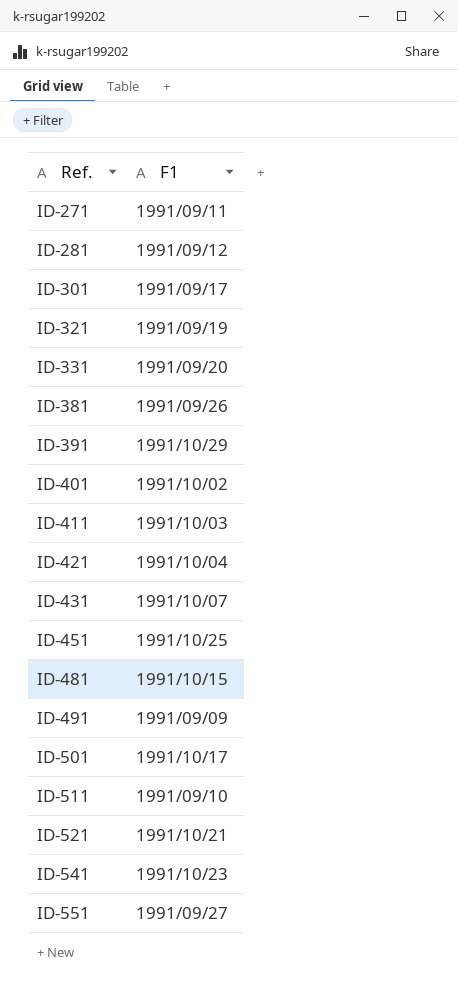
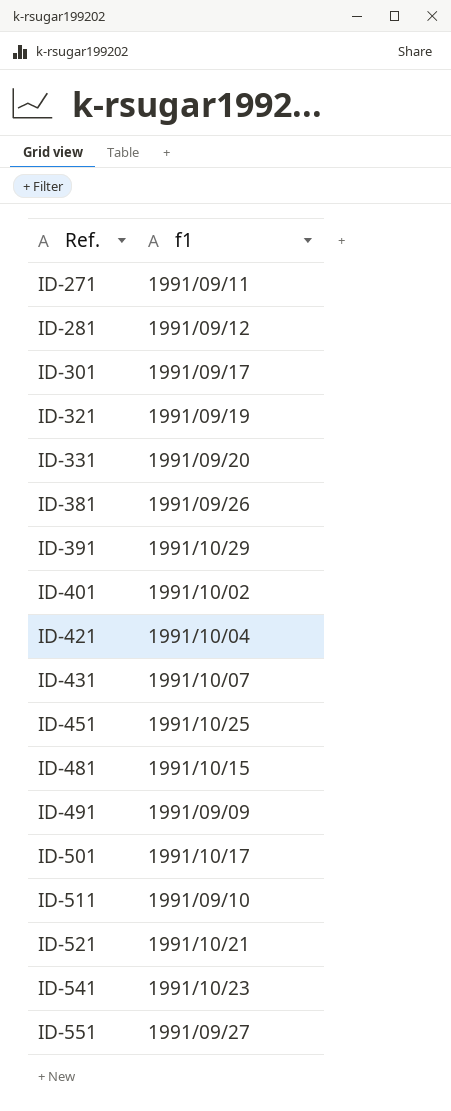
column name: F1 -> f1
row ID-411: 1991/10/03 -> none

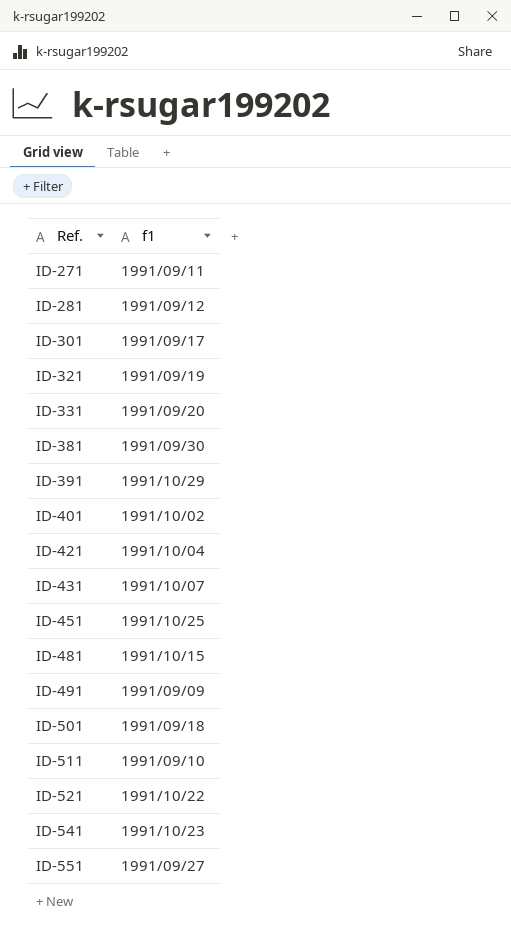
ID-381 | f1: 1991/09/26 -> 1991/09/30
ID-501 | f1: 1991/10/17 -> 1991/09/18
ID-521 | f1: 1991/10/21 -> 1991/10/22

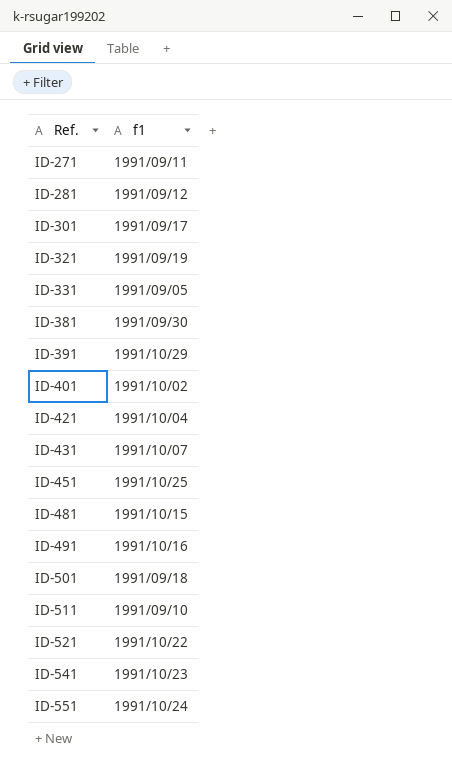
ID-331 | f1: 1991/09/20 -> 1991/09/05
ID-491 | f1: 1991/09/09 -> 1991/10/16
ID-551 | f1: 1991/09/27 -> 1991/10/24

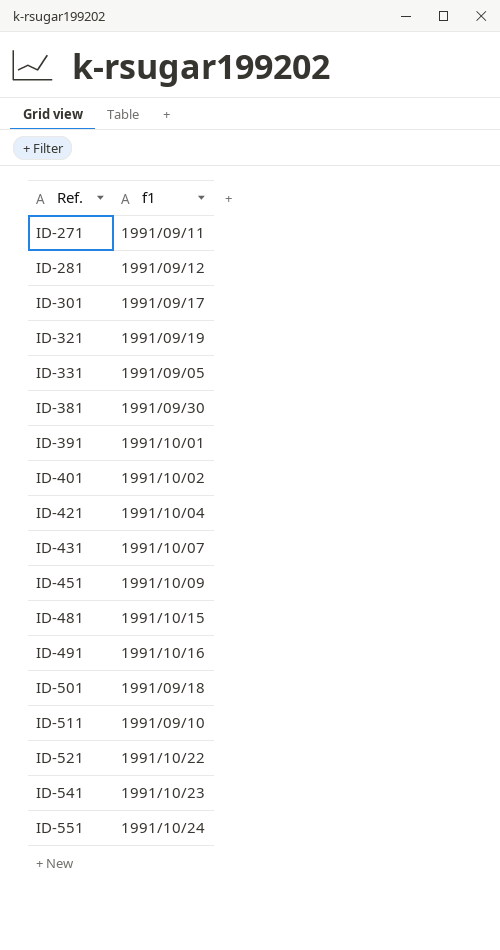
ID-391 | f1: 1991/10/29 -> 1991/10/01
ID-451 | f1: 1991/10/25 -> 1991/10/09

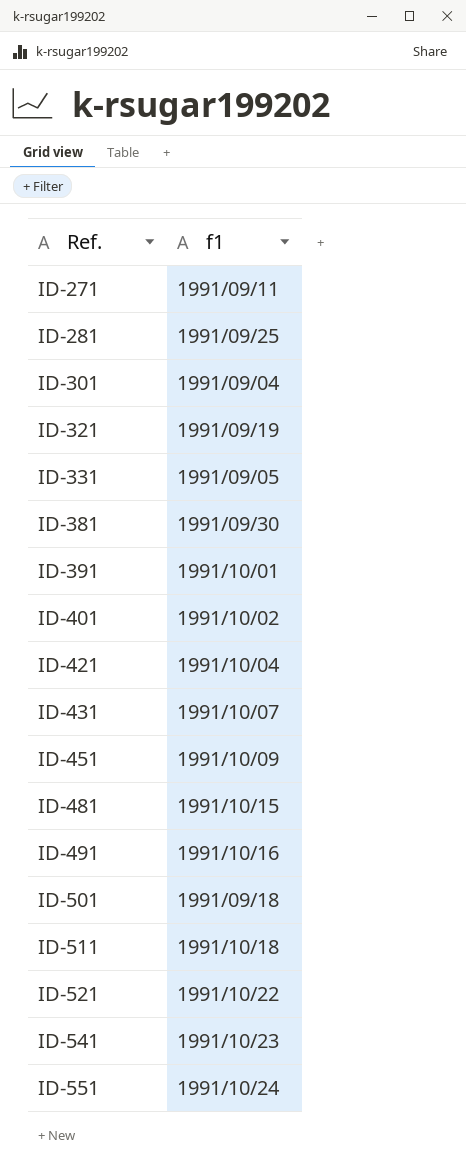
ID-281 | f1: 1991/09/12 -> 1991/09/25
ID-301 | f1: 1991/09/17 -> 1991/09/04
ID-511 | f1: 1991/09/10 -> 1991/10/18

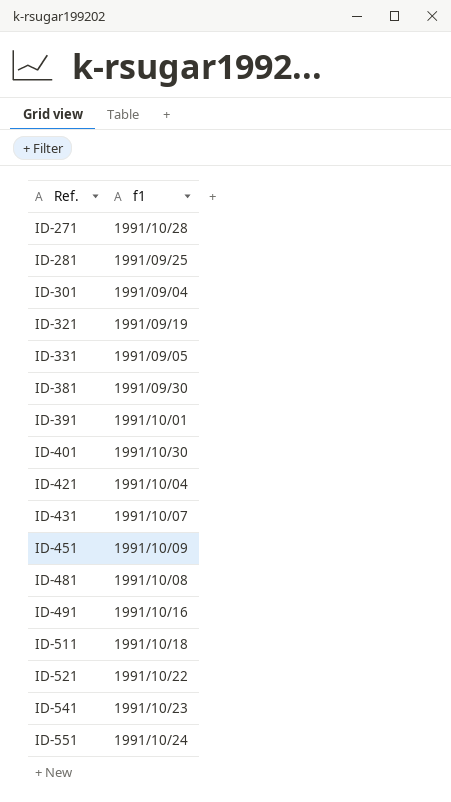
row ID-501: 1991/09/18 -> none
ID-271 | f1: 1991/09/11 -> 1991/10/28
ID-401 | f1: 1991/10/02 -> 1991/10/30
ID-481 | f1: 1991/10/15 -> 1991/10/08

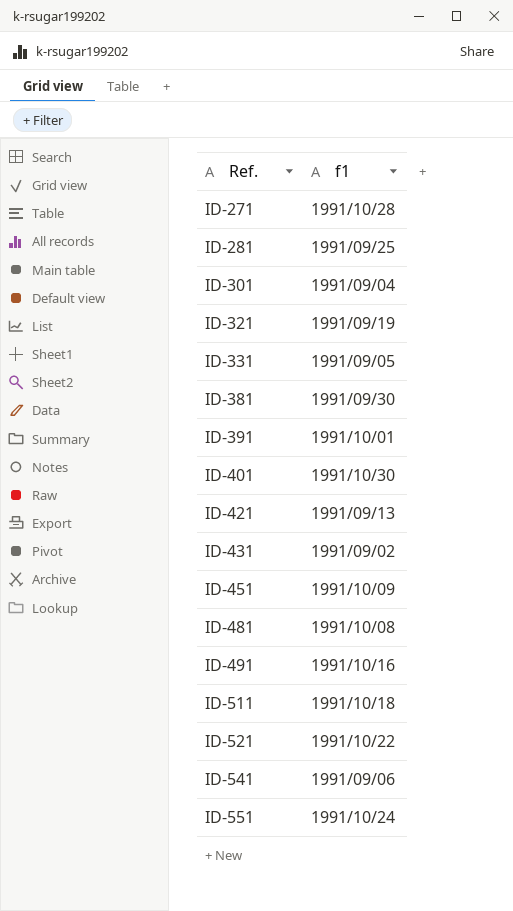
ID-421 | f1: 1991/10/04 -> 1991/09/13
ID-431 | f1: 1991/10/07 -> 1991/09/02
ID-541 | f1: 1991/10/23 -> 1991/09/06

